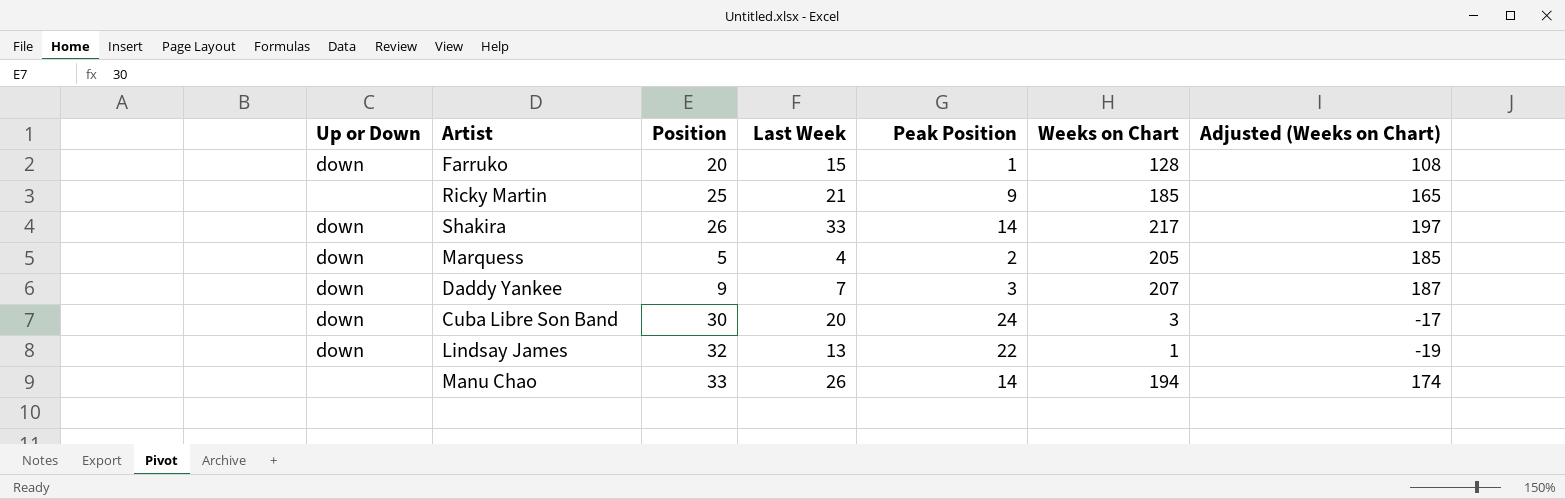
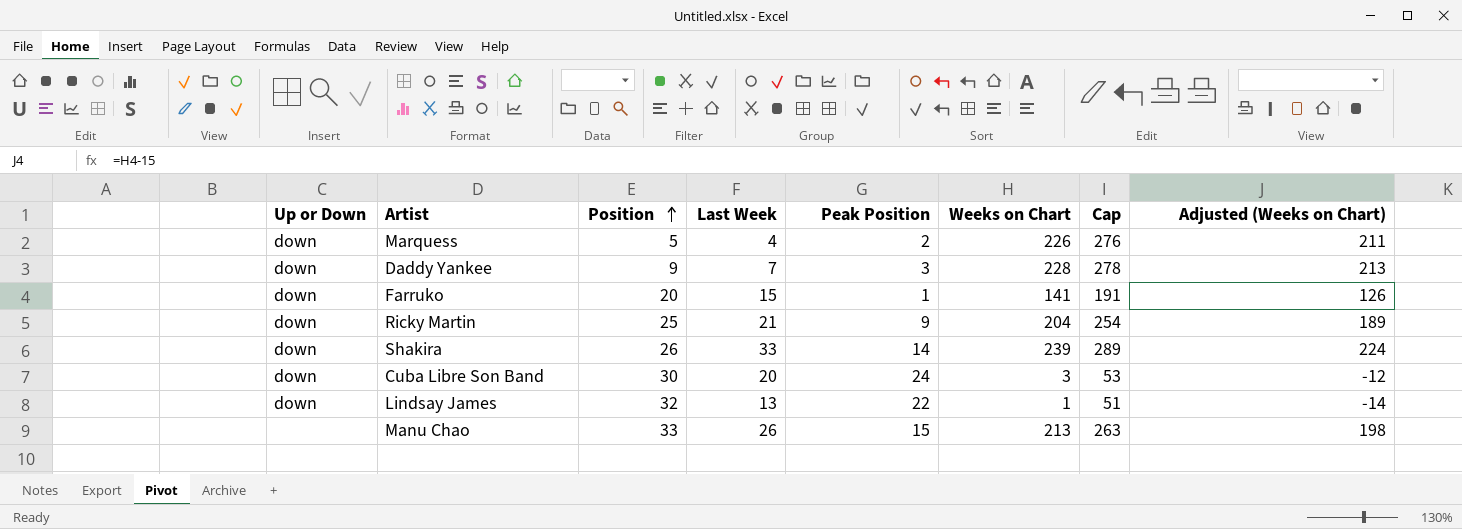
row order: none -> Position ascending
column Cap | formula: none -> [Weeks on Chart] + 50
column Adjusted (Weeks on Chart) | formula: [Weeks on Chart] - 20 -> [Weeks on Chart] - 15
Marquess | Weeks on Chart: 205 -> 226
Daddy Yankee | Weeks on Chart: 207 -> 228
Farruko | Weeks on Chart: 128 -> 141
Ricky Martin | Up or Down: none -> down
Ricky Martin | Weeks on Chart: 185 -> 204
Shakira | Weeks on Chart: 217 -> 239
Manu Chao | Peak Position: 14 -> 15
Manu Chao | Weeks on Chart: 194 -> 213

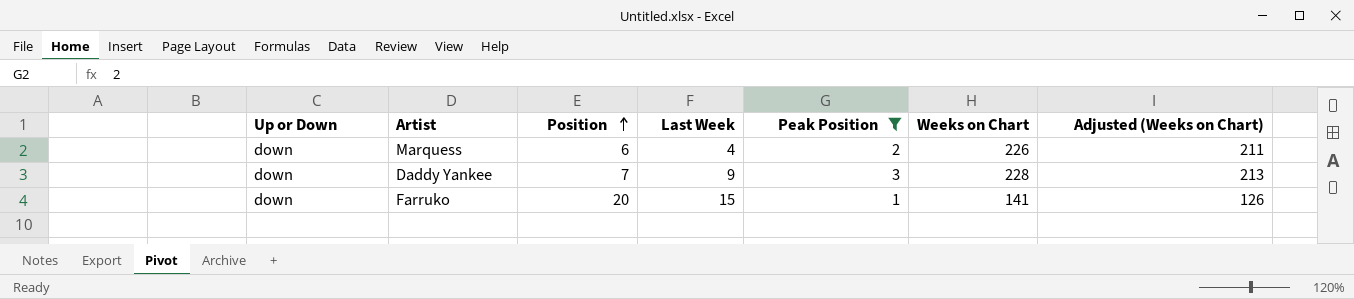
filter: none -> Peak Position <= 3
column Cap | formula: [Weeks on Chart] + 50 -> none
Marquess | Position: 5 -> 6
Daddy Yankee | Position: 9 -> 7
Daddy Yankee | Last Week: 7 -> 9

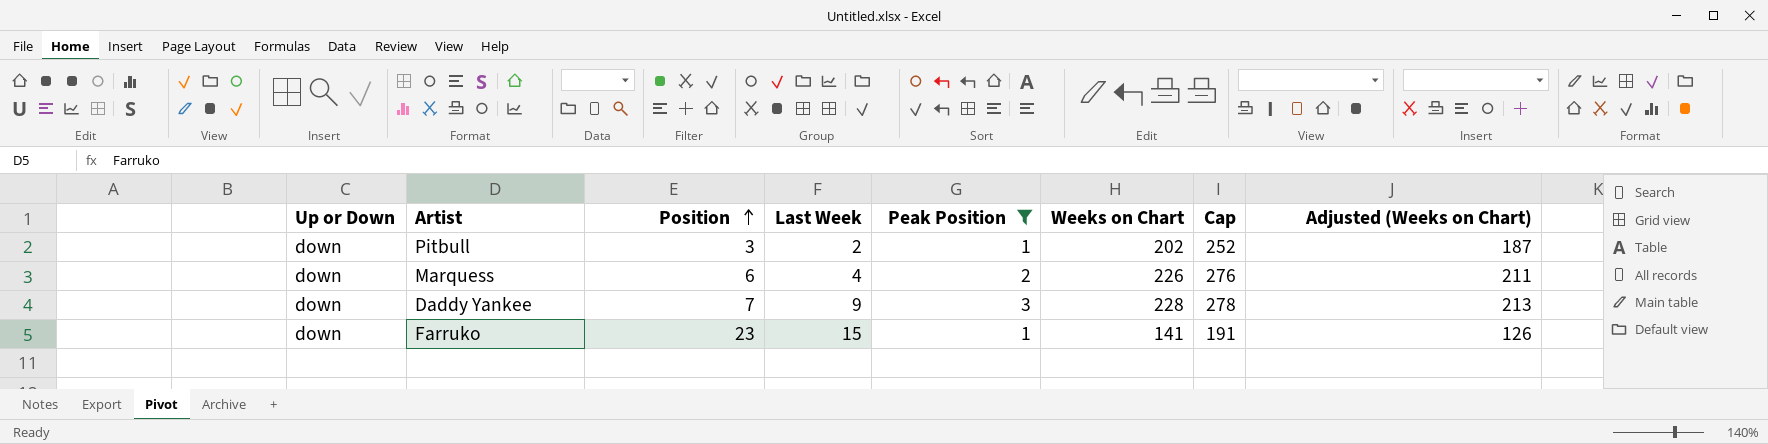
column Cap | formula: none -> [Weeks on Chart] + 50
row Pitbull: none -> down | 3 | 2 | 1 | 202 | 252 | 187
Farruko | Position: 20 -> 23

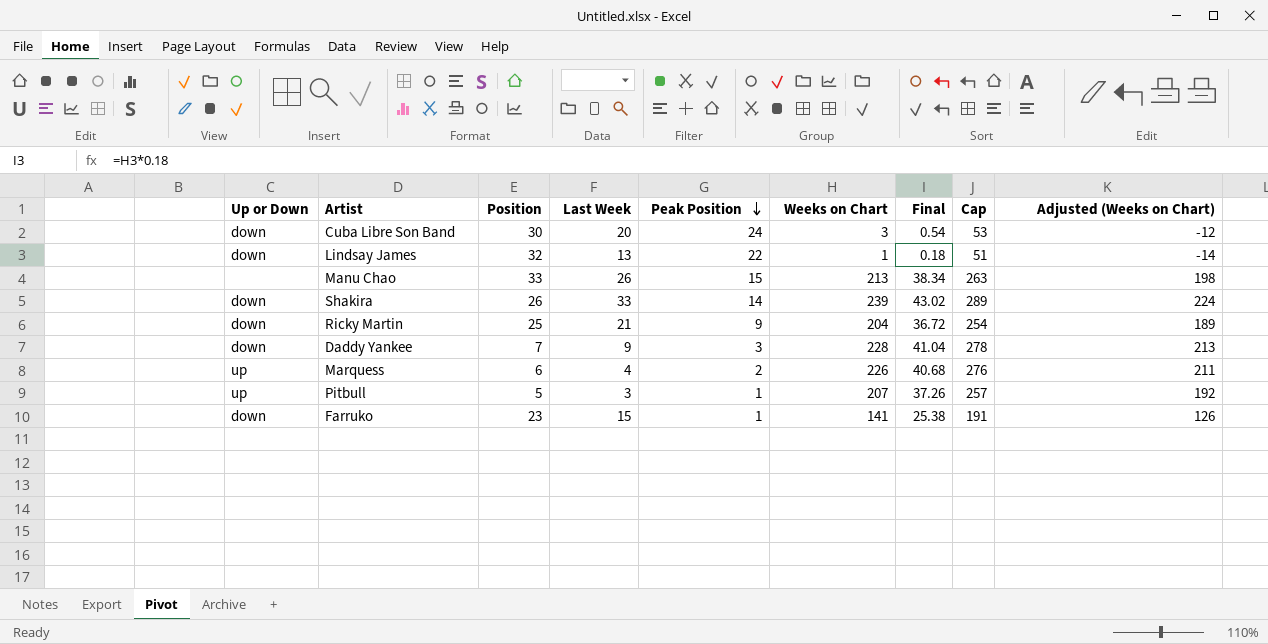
filter: Peak Position <= 3 -> none
row order: Position ascending -> Peak Position descending
column Final | formula: none -> [Weeks on Chart] * 0.18
Marquess | Up or Down: down -> up
Pitbull | Up or Down: down -> up
Pitbull | Position: 3 -> 5
Pitbull | Last Week: 2 -> 3
Pitbull | Weeks on Chart: 202 -> 207
Pitbull | Cap: 252 -> 257
Pitbull | Adjusted (Weeks on Chart): 187 -> 192

